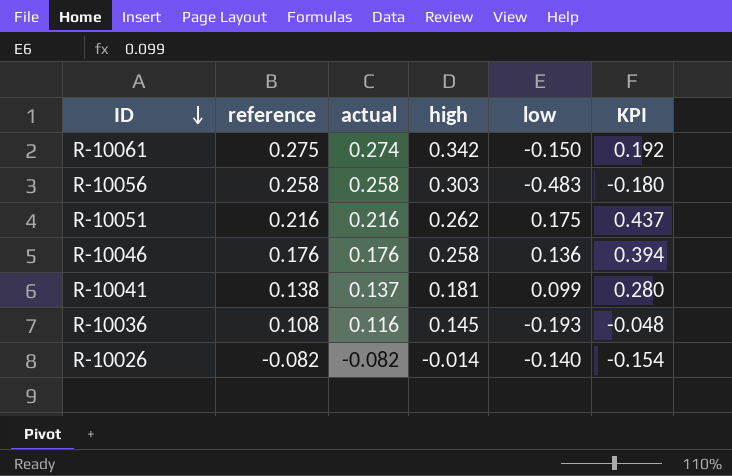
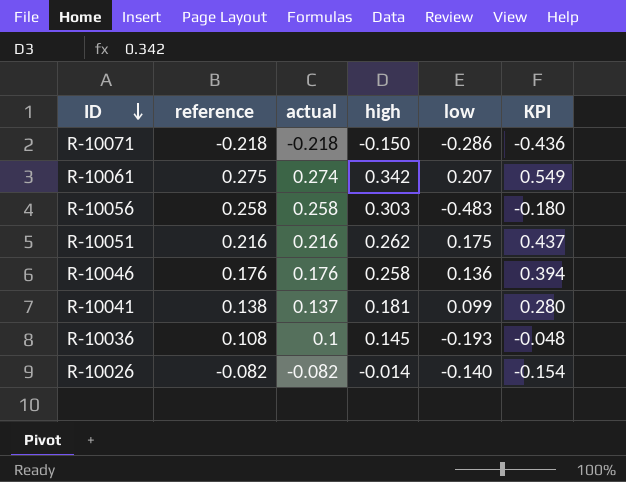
row R-10071: none -> -0.218 | -0.218 | -0.150 | -0.286 | -0.436
R-10061 | low: -0.150 -> 0.207
R-10061 | KPI: 0.192 -> 0.549
R-10036 | actual: 0.116 -> 0.1

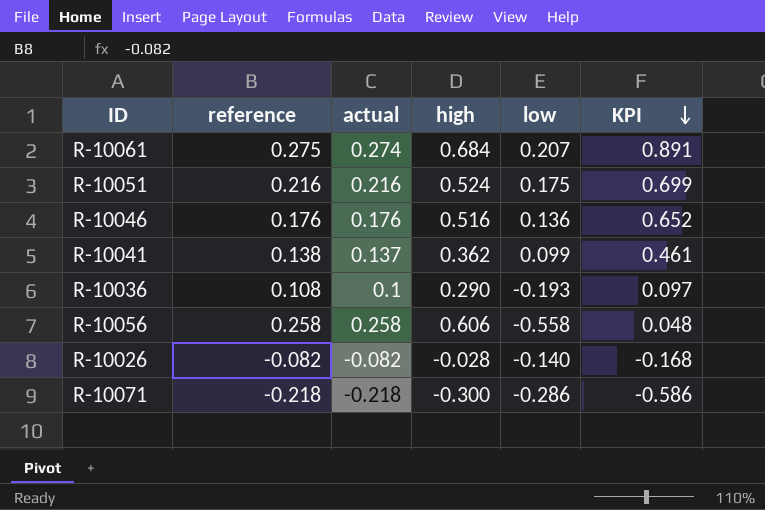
row order: ID descending -> KPI descending
R-10061 | high: 0.342 -> 0.684
R-10061 | KPI: 0.549 -> 0.891
R-10051 | high: 0.262 -> 0.524
R-10051 | KPI: 0.437 -> 0.699
R-10046 | high: 0.258 -> 0.516
R-10046 | KPI: 0.394 -> 0.652
R-10041 | high: 0.181 -> 0.362
R-10041 | KPI: 0.280 -> 0.461
R-10036 | high: 0.145 -> 0.290
R-10036 | KPI: -0.048 -> 0.097
R-10056 | high: 0.303 -> 0.606
R-10056 | low: -0.483 -> -0.558
R-10056 | KPI: -0.180 -> 0.048
R-10026 | high: -0.014 -> -0.028
R-10026 | KPI: -0.154 -> -0.168
R-10071 | high: -0.150 -> -0.300
R-10071 | KPI: -0.436 -> -0.586

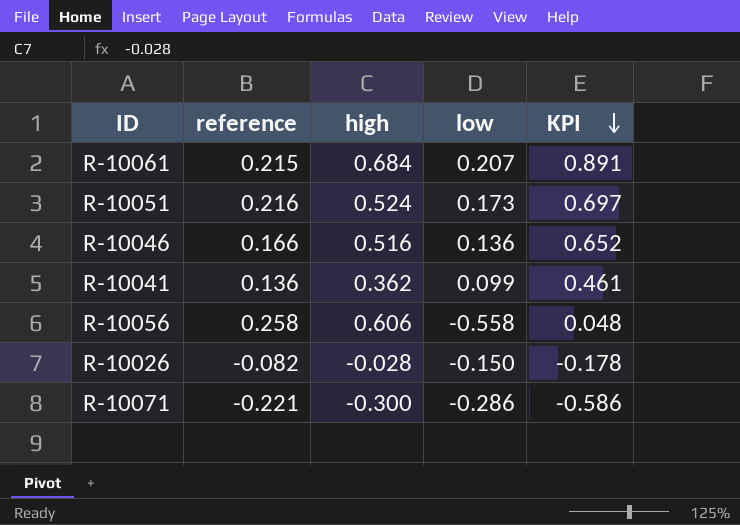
column actual | position: 3 -> none
row R-10036: 0.108 | 0.1 | 0.290 | -0.193 | 0.097 -> none
R-10061 | reference: 0.275 -> 0.215
R-10051 | low: 0.175 -> 0.173
R-10051 | KPI: 0.699 -> 0.697
R-10046 | reference: 0.176 -> 0.166
R-10041 | reference: 0.138 -> 0.136
R-10026 | low: -0.140 -> -0.150
R-10026 | KPI: -0.168 -> -0.178
R-10071 | reference: -0.218 -> -0.221

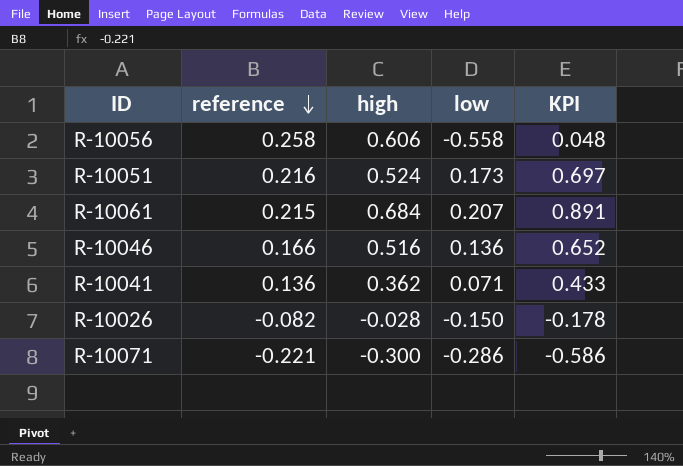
row order: KPI descending -> reference descending
R-10041 | low: 0.099 -> 0.071
R-10041 | KPI: 0.461 -> 0.433

